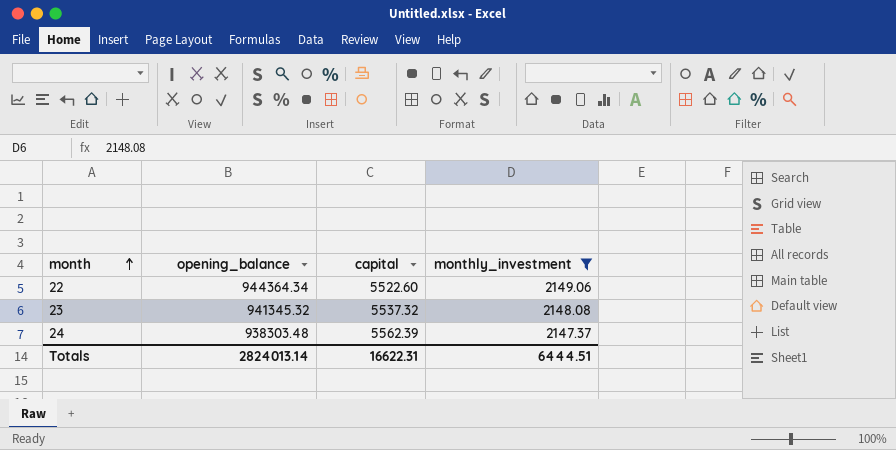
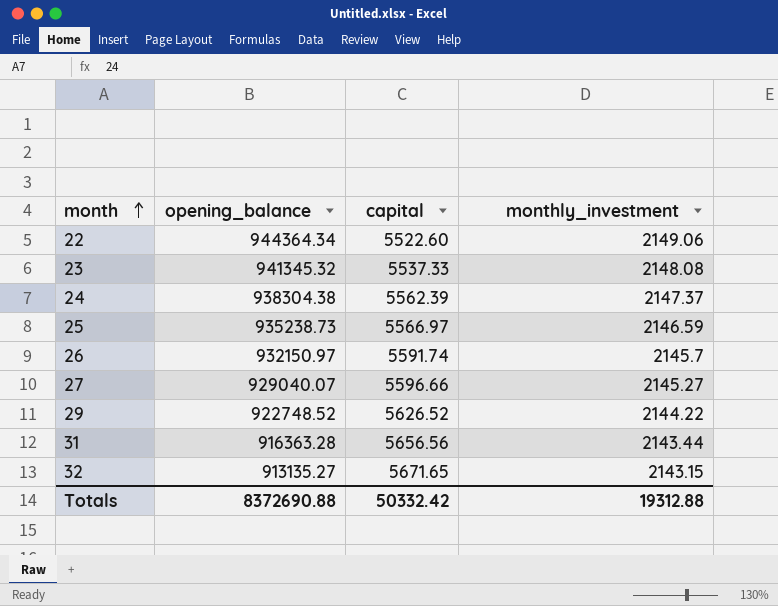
filter: monthly_investment >= 2147.37 -> none
23 | capital: 5537.32 -> 5537.33
24 | opening_balance: 938303.48 -> 938304.38
Totals | opening_balance: 2824013.14 -> 8372690.88
Totals | capital: 16622.31 -> 50332.42
Totals | monthly_investment: 6444.51 -> 19312.88

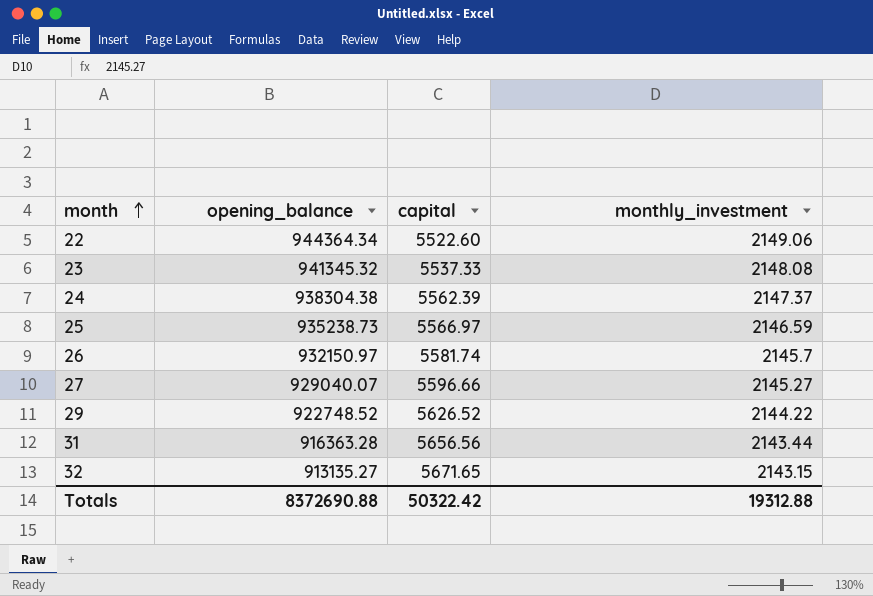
26 | capital: 5591.74 -> 5581.74
Totals | capital: 50332.42 -> 50322.42

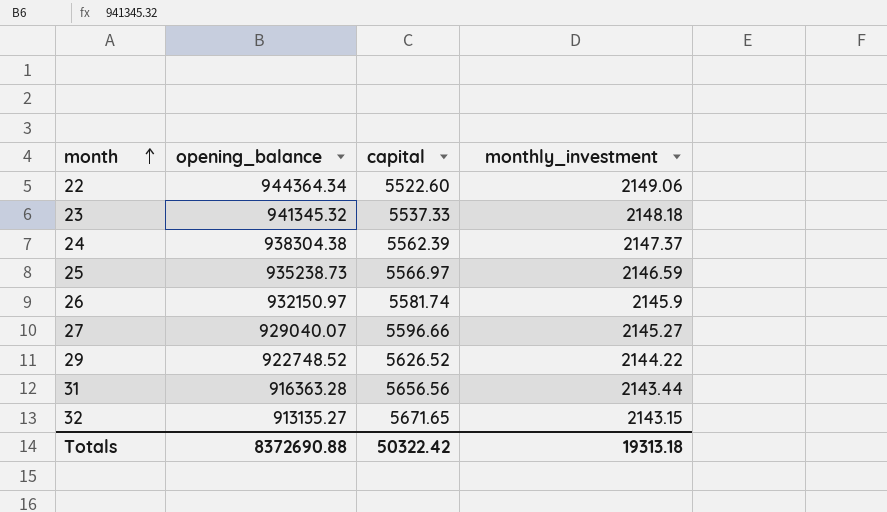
23 | monthly_investment: 2148.08 -> 2148.18
26 | monthly_investment: 2145.7 -> 2145.9
Totals | monthly_investment: 19312.88 -> 19313.18

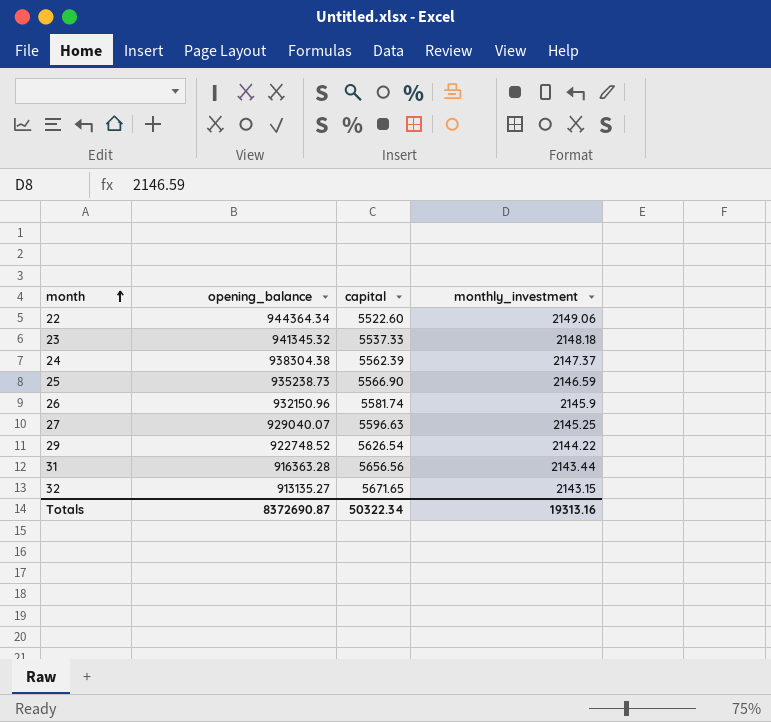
25 | capital: 5566.97 -> 5566.90
26 | opening_balance: 932150.97 -> 932150.96
27 | capital: 5596.66 -> 5596.63
27 | monthly_investment: 2145.27 -> 2145.25
29 | capital: 5626.52 -> 5626.54
Totals | opening_balance: 8372690.88 -> 8372690.87
Totals | capital: 50322.42 -> 50322.34
Totals | monthly_investment: 19313.18 -> 19313.16

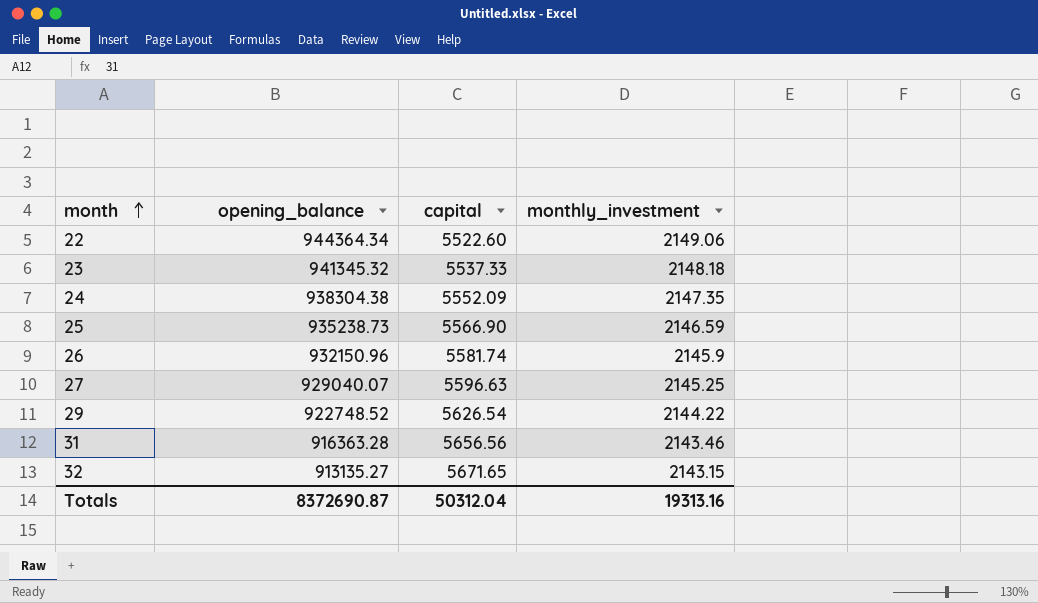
24 | capital: 5562.39 -> 5552.09
24 | monthly_investment: 2147.37 -> 2147.35
31 | monthly_investment: 2143.44 -> 2143.46
Totals | capital: 50322.34 -> 50312.04

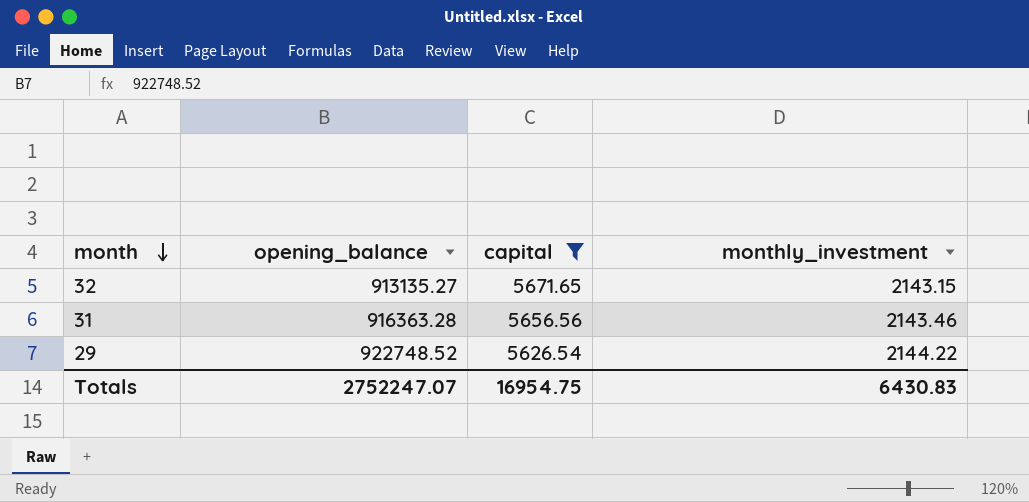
filter: none -> capital >= 5626.54
row order: month ascending -> month descending
Totals | opening_balance: 8372690.87 -> 2752247.07
Totals | capital: 50312.04 -> 16954.75
Totals | monthly_investment: 19313.16 -> 6430.83

